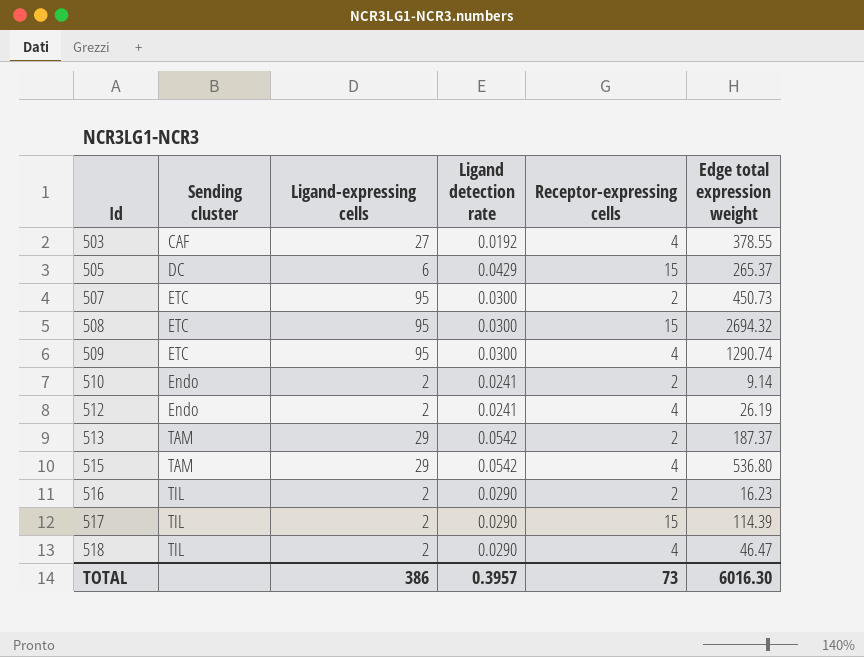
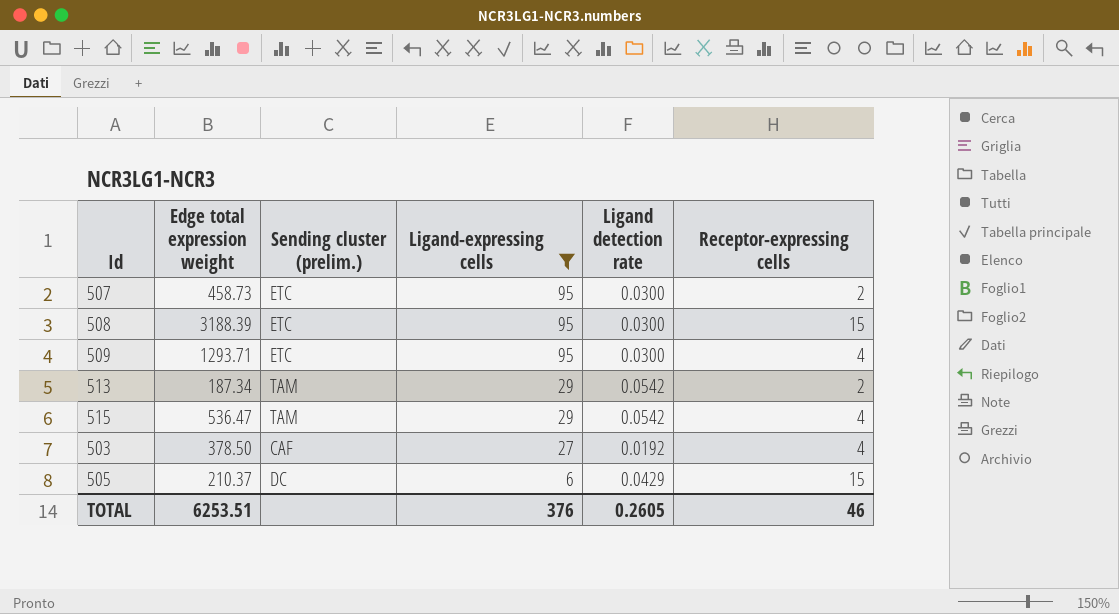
filter: none -> Ligand-expressing cells != 2
row order: Id ascending -> Ligand-expressing cells descending
column Edge total expression weight | position: 6 -> 2
column name: Sending cluster -> Sending cluster (prelim.)
507 | Edge total expression weight: 450.73 -> 458.73
508 | Edge total expression weight: 2694.32 -> 3188.39
509 | Edge total expression weight: 1290.74 -> 1293.71
513 | Edge total expression weight: 187.37 -> 187.34
515 | Edge total expression weight: 536.80 -> 536.47
503 | Edge total expression weight: 378.55 -> 378.50
505 | Edge total expression weight: 265.37 -> 210.37
TOTAL | Edge total expression weight: 6016.30 -> 6253.51
TOTAL | Ligand-expressing cells: 386 -> 376
TOTAL | Ligand detection rate: 0.3957 -> 0.2605
TOTAL | Receptor-expressing cells: 73 -> 46

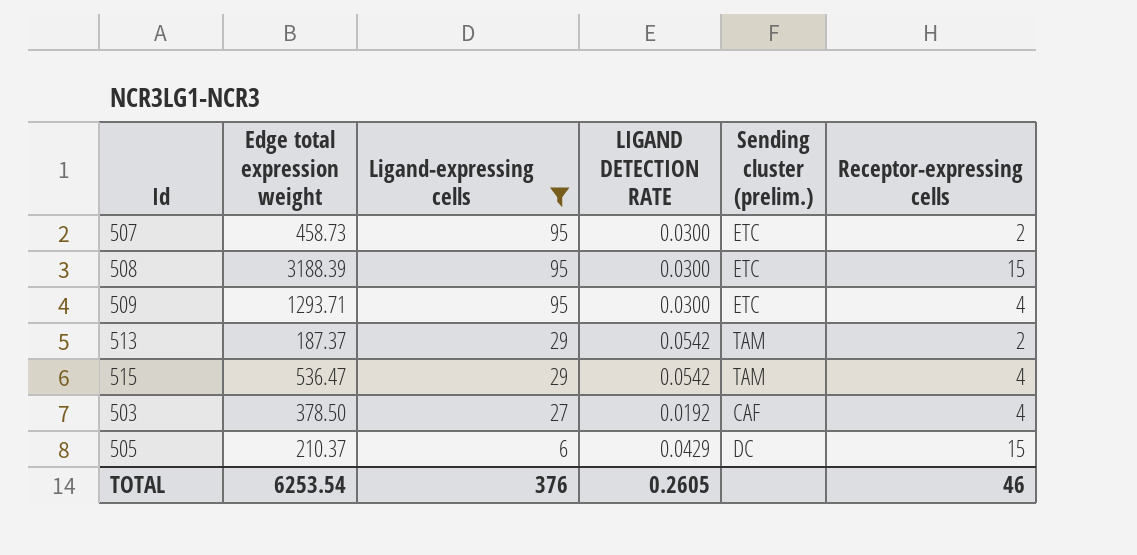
column name: Ligand detection rate -> LIGAND DETECTION RATE
column Sending cluster (prelim.) | position: 3 -> 5
513 | Edge total expression weight: 187.34 -> 187.37
TOTAL | Edge total expression weight: 6253.51 -> 6253.54

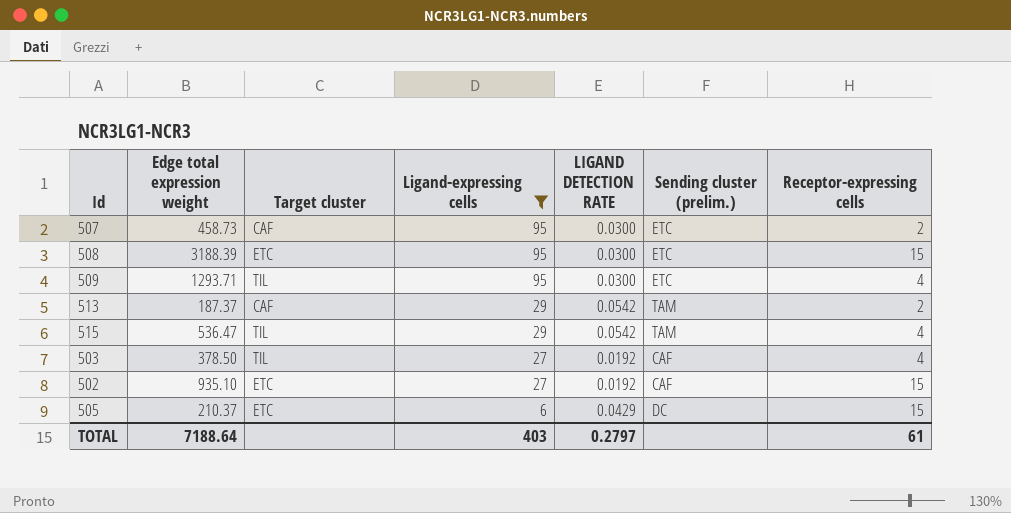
column Target cluster | position: none -> 3
row 502: none -> 935.10 | ETC | 27 | 0.0192 | CAF | 15
TOTAL | Edge total expression weight: 6253.54 -> 7188.64
TOTAL | Ligand-expressing cells: 376 -> 403
TOTAL | LIGAND DETECTION RATE: 0.2605 -> 0.2797
TOTAL | Receptor-expressing cells: 46 -> 61

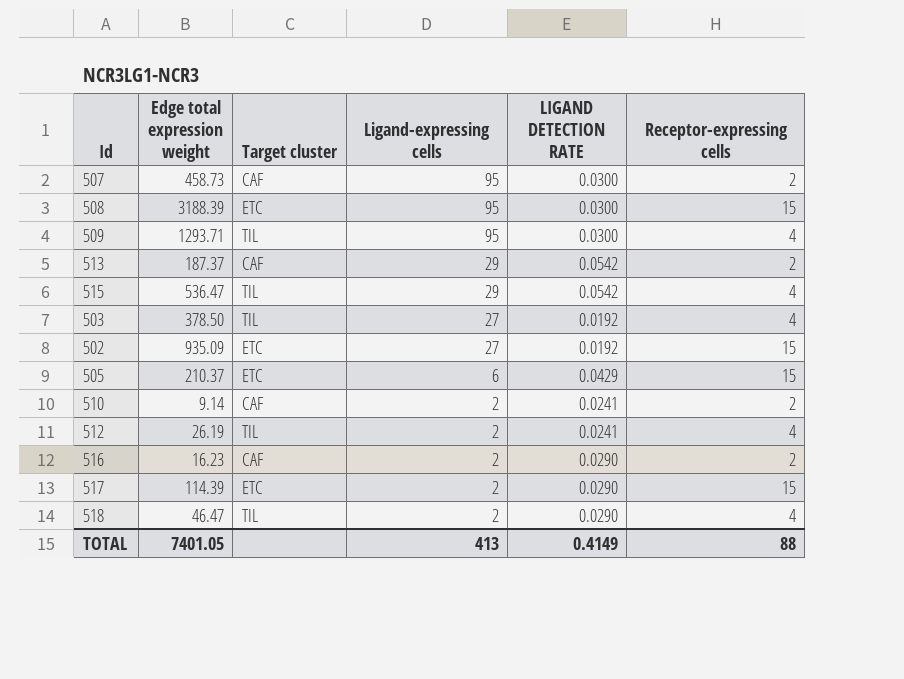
filter: Ligand-expressing cells != 2 -> none
column Sending cluster (prelim.) | position: 6 -> none
502 | Edge total expression weight: 935.10 -> 935.09
TOTAL | Edge total expression weight: 7188.64 -> 7401.05
TOTAL | Ligand-expressing cells: 403 -> 413
TOTAL | LIGAND DETECTION RATE: 0.2797 -> 0.4149
TOTAL | Receptor-expressing cells: 61 -> 88

